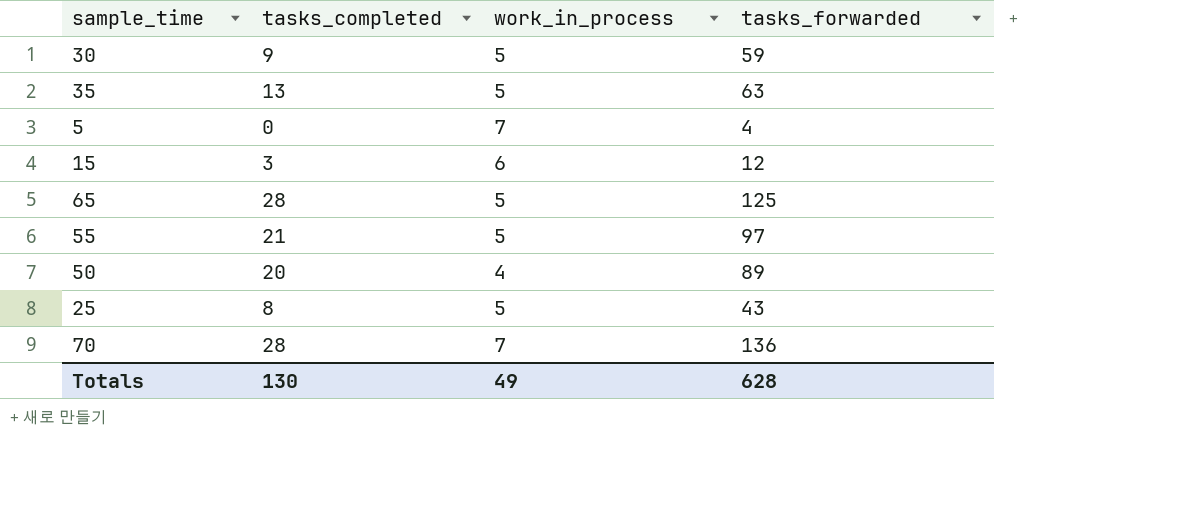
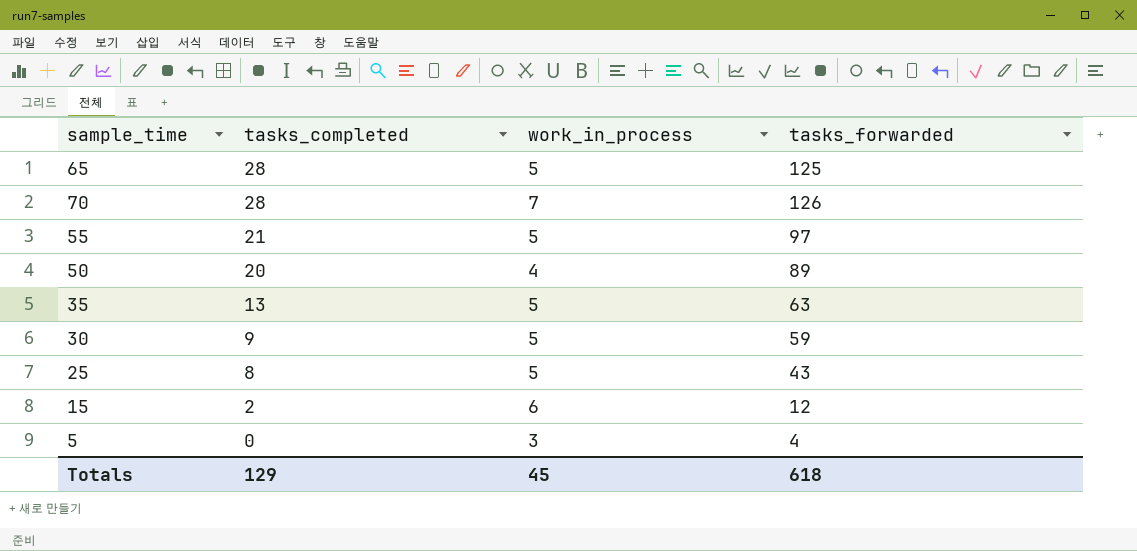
row order: none -> tasks_completed descending
70 | tasks_forwarded: 136 -> 126
15 | tasks_completed: 3 -> 2
5 | work_in_process: 7 -> 3
Totals | tasks_completed: 130 -> 129
Totals | work_in_process: 49 -> 45
Totals | tasks_forwarded: 628 -> 618

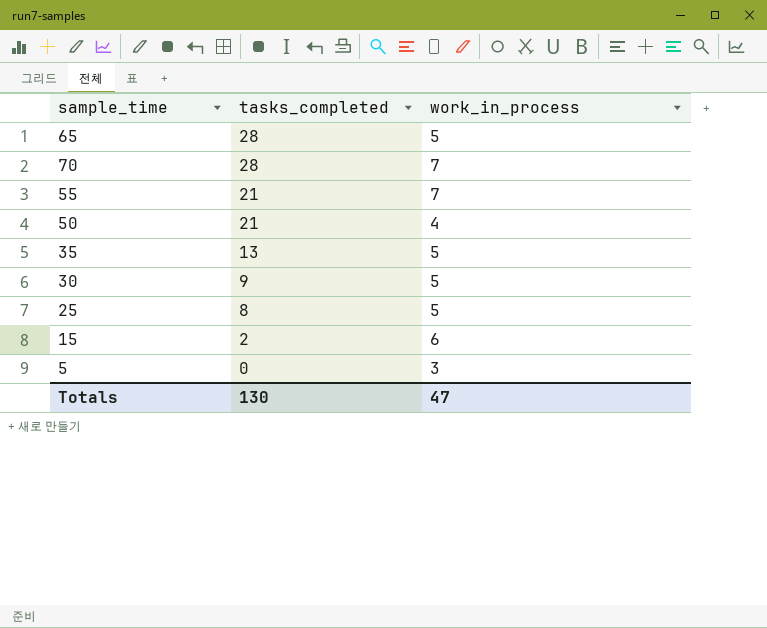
column tasks_forwarded | position: 4 -> none
55 | work_in_process: 5 -> 7
50 | tasks_completed: 20 -> 21
Totals | tasks_completed: 129 -> 130
Totals | work_in_process: 45 -> 47

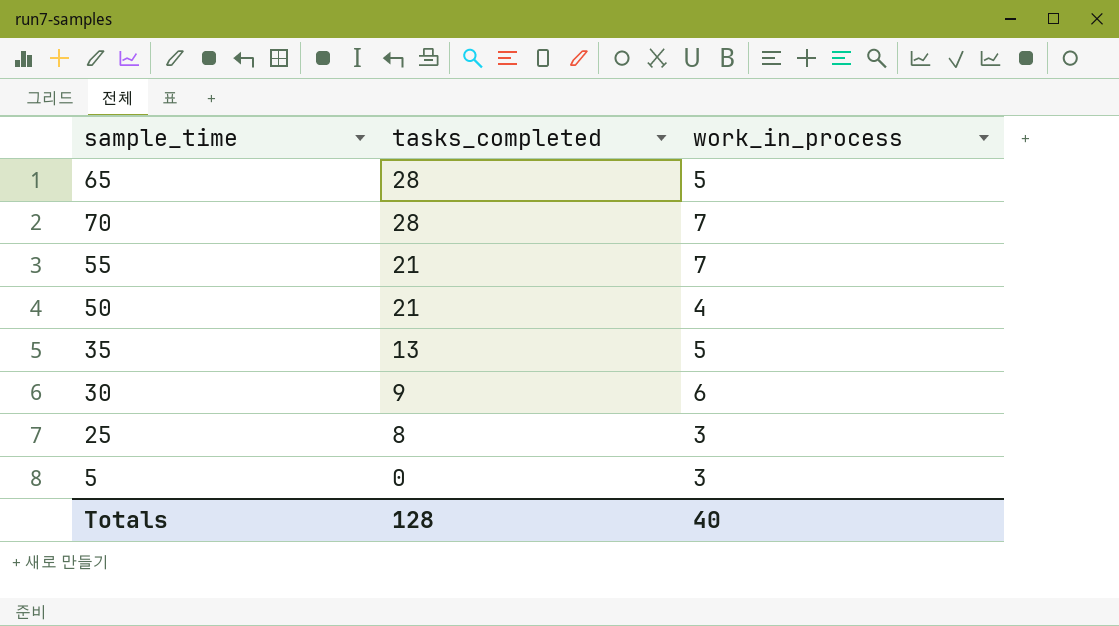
row 15: 2 | 6 -> none
30 | work_in_process: 5 -> 6
25 | work_in_process: 5 -> 3
Totals | tasks_completed: 130 -> 128
Totals | work_in_process: 47 -> 40

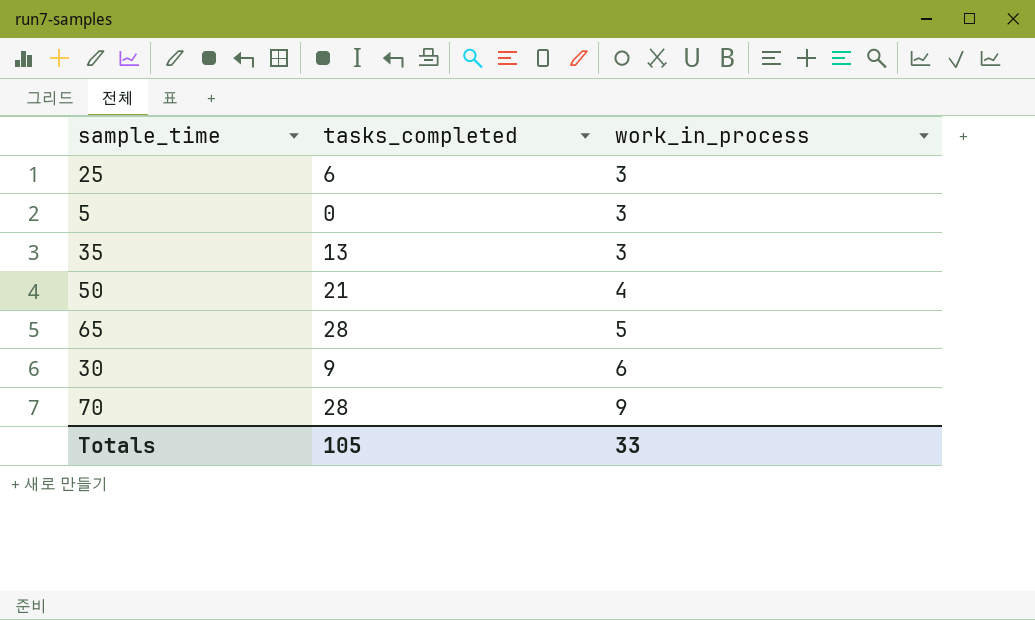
row order: tasks_completed descending -> work_in_process ascending
row 55: 21 | 7 -> none
25 | tasks_completed: 8 -> 6
35 | work_in_process: 5 -> 3
70 | work_in_process: 7 -> 9
Totals | tasks_completed: 128 -> 105
Totals | work_in_process: 40 -> 33

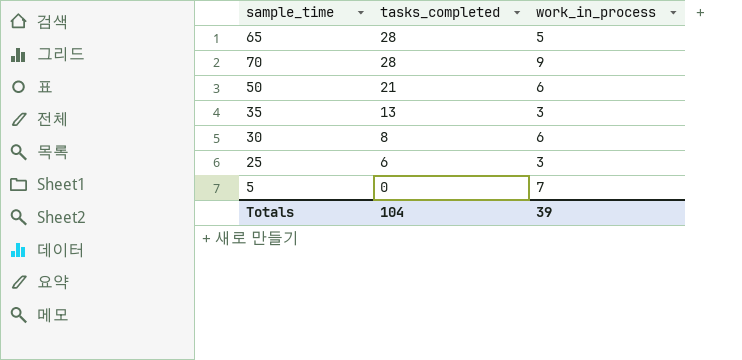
row order: work_in_process ascending -> tasks_completed descending
50 | work_in_process: 4 -> 6
30 | tasks_completed: 9 -> 8
5 | work_in_process: 3 -> 7
Totals | tasks_completed: 105 -> 104
Totals | work_in_process: 33 -> 39

